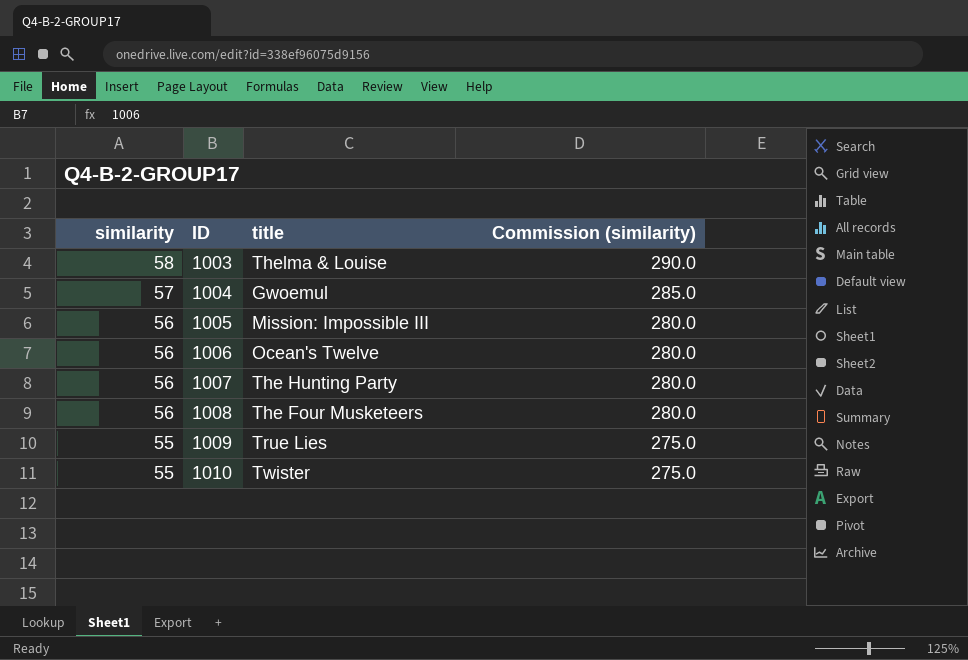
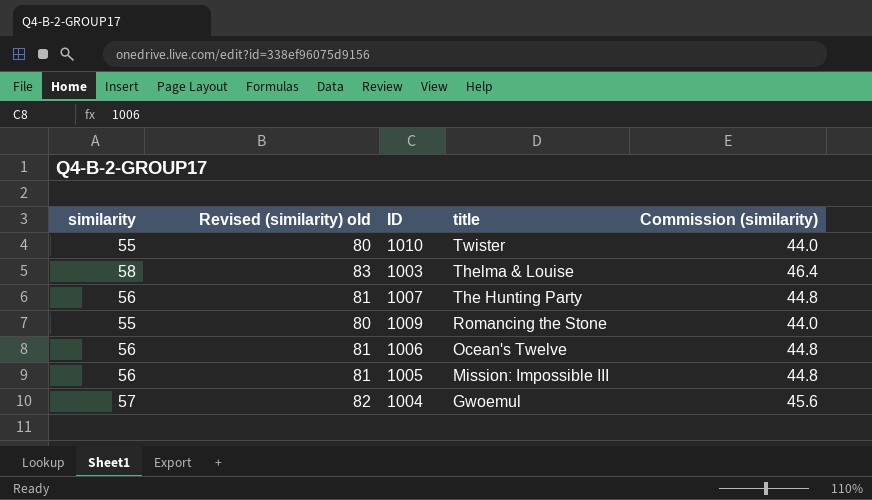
row order: similarity descending -> title descending
column Revised (similarity) old | formula: none -> [similarity] + 25
column Commission (similarity) | formula: [similarity] * 5 -> [similarity] * 0.8
row 1008: 56 | The Four Musketeers | 280.0 -> none
1009 | title: True Lies -> Romancing the Stone

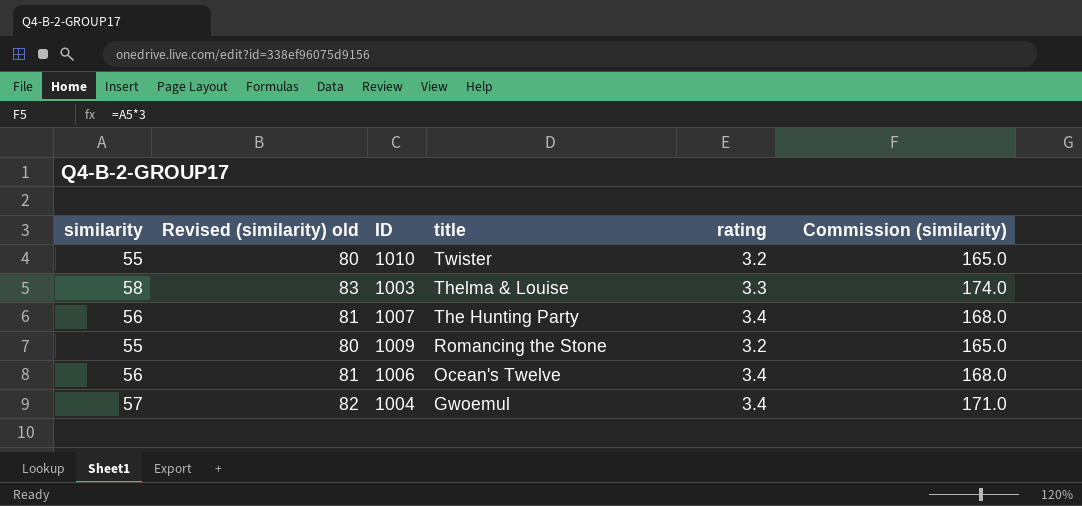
column rating | position: none -> 5
column Commission (similarity) | formula: [similarity] * 0.8 -> [similarity] * 3
row 1005: 56 | 81 | Mission: Impossible III | 44.8 -> none

